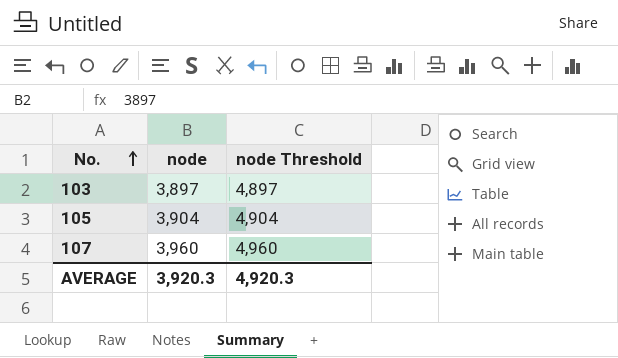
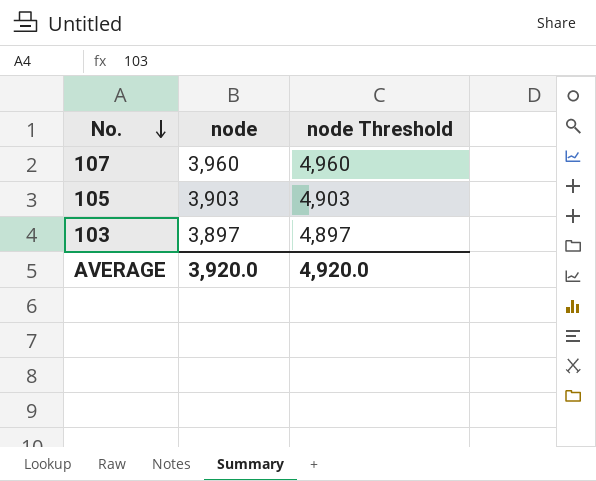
row order: No. ascending -> No. descending
105 | node: 3,904 -> 3,903
105 | node Threshold: 4,904 -> 4,903
AVERAGE | node: 3,920.3 -> 3,920.0
AVERAGE | node Threshold: 4,920.3 -> 4,920.0

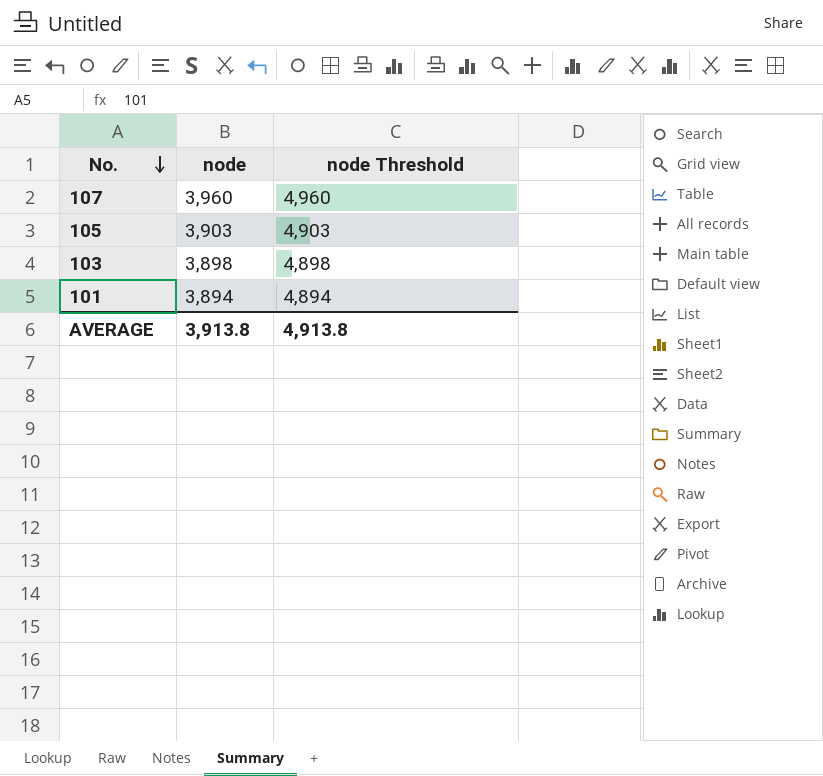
103 | node: 3,897 -> 3,898
103 | node Threshold: 4,897 -> 4,898
row 101: none -> 3,894 | 4,894
AVERAGE | node: 3,920.0 -> 3,913.8
AVERAGE | node Threshold: 4,920.0 -> 4,913.8

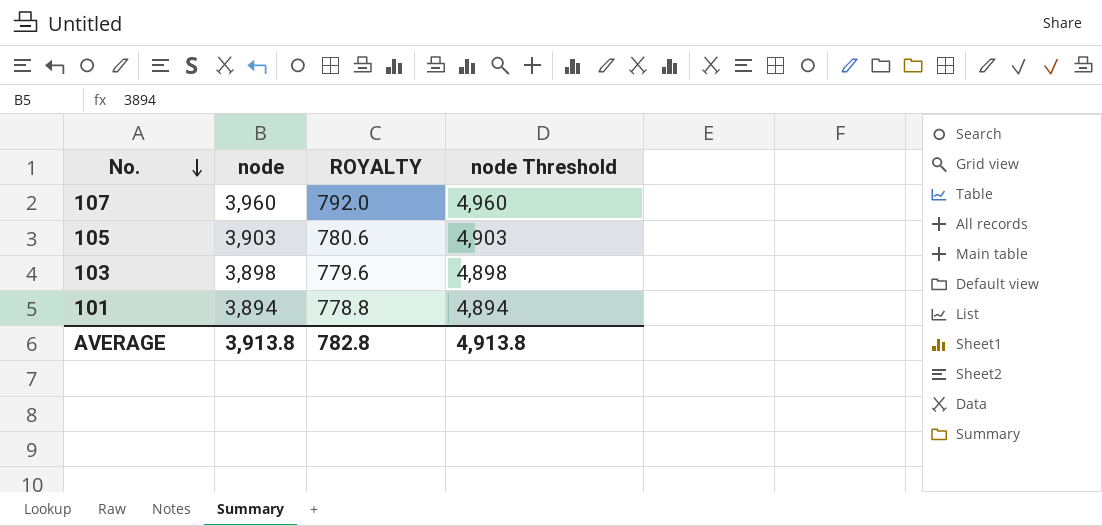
column ROYALTY | formula: none -> [node] * 0.2

